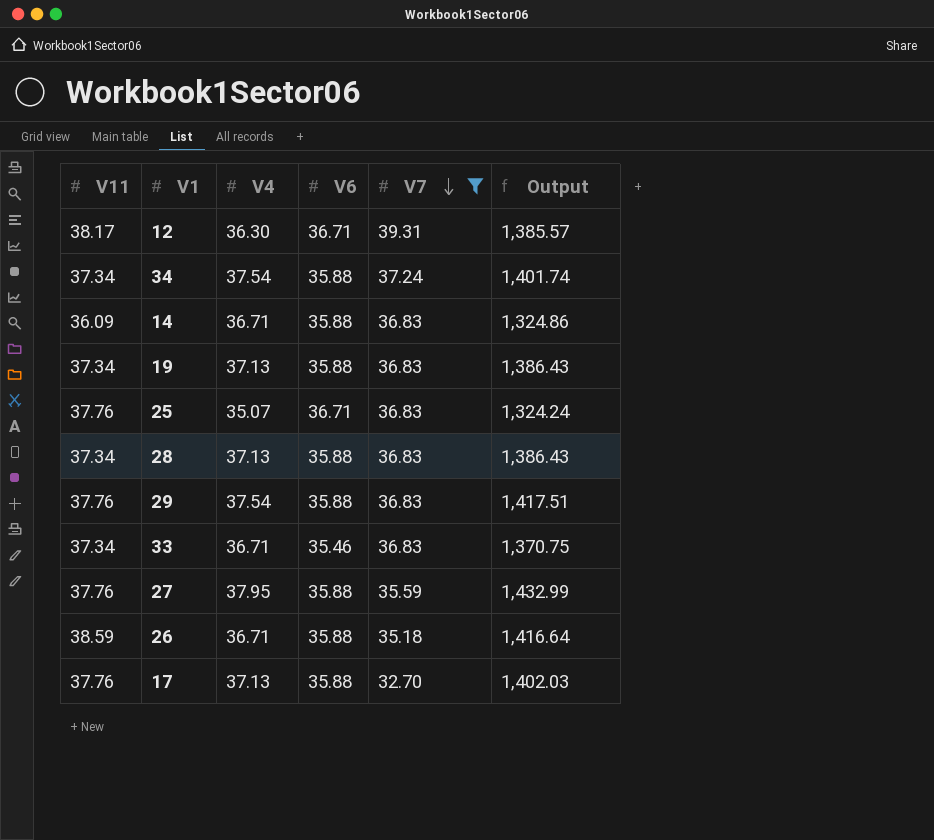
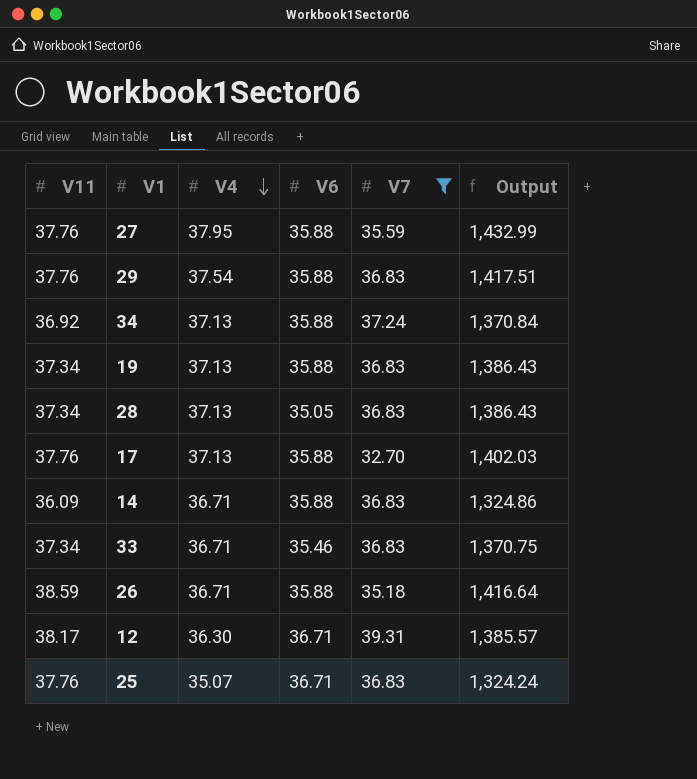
row order: V7 descending -> V4 descending
34 | V11: 37.34 -> 36.92
34 | V4: 37.54 -> 37.13
34 | Output: 1,401.74 -> 1,370.84
28 | V6: 35.88 -> 35.05

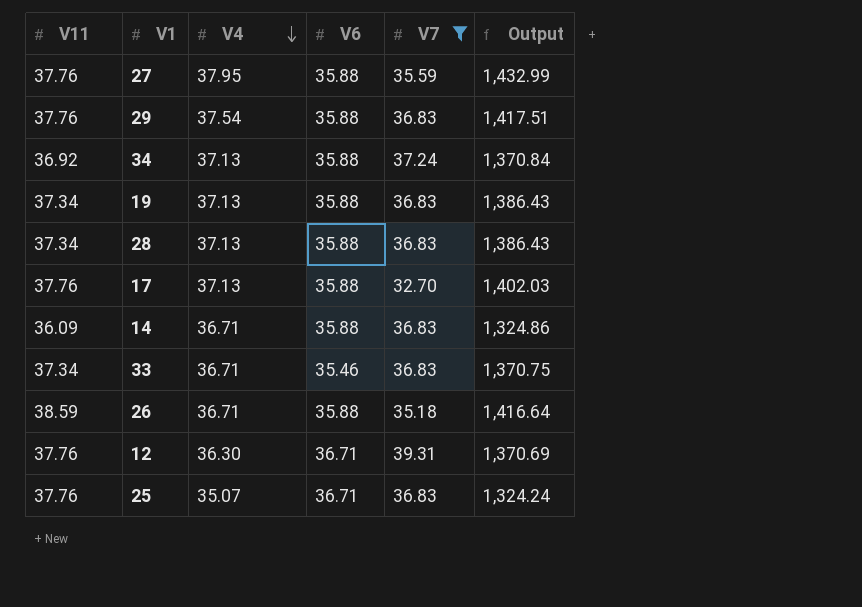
28 | V6: 35.05 -> 35.88
12 | V11: 38.17 -> 37.76
12 | Output: 1,385.57 -> 1,370.69

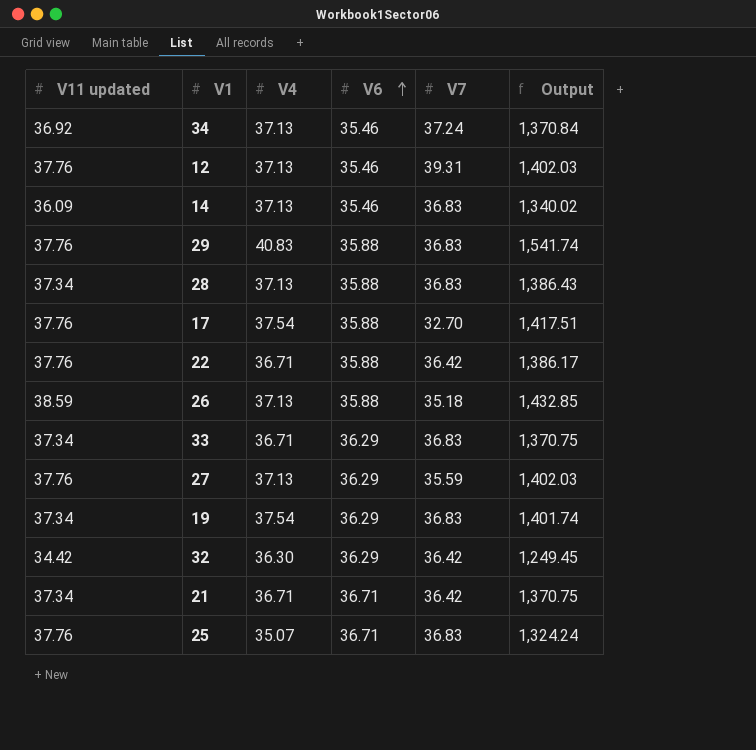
filter: V7 != 36.42 -> none
row order: V4 descending -> V6 ascending
column name: V11 -> V11 updated
34 | V6: 35.88 -> 35.46
12 | V4: 36.30 -> 37.13
12 | V6: 36.71 -> 35.46
12 | Output: 1,370.69 -> 1,402.03
14 | V4: 36.71 -> 37.13
14 | V6: 35.88 -> 35.46
14 | Output: 1,324.86 -> 1,340.02
29 | V4: 37.54 -> 40.83
29 | Output: 1,417.51 -> 1,541.74
17 | V4: 37.13 -> 37.54
17 | Output: 1,402.03 -> 1,417.51
26 | V4: 36.71 -> 37.13
26 | Output: 1,416.64 -> 1,432.85
33 | V6: 35.46 -> 36.29
27 | V4: 37.95 -> 37.13
27 | V6: 35.88 -> 36.29
27 | Output: 1,432.99 -> 1,402.03
19 | V4: 37.13 -> 37.54
19 | V6: 35.88 -> 36.29
19 | Output: 1,386.43 -> 1,401.74

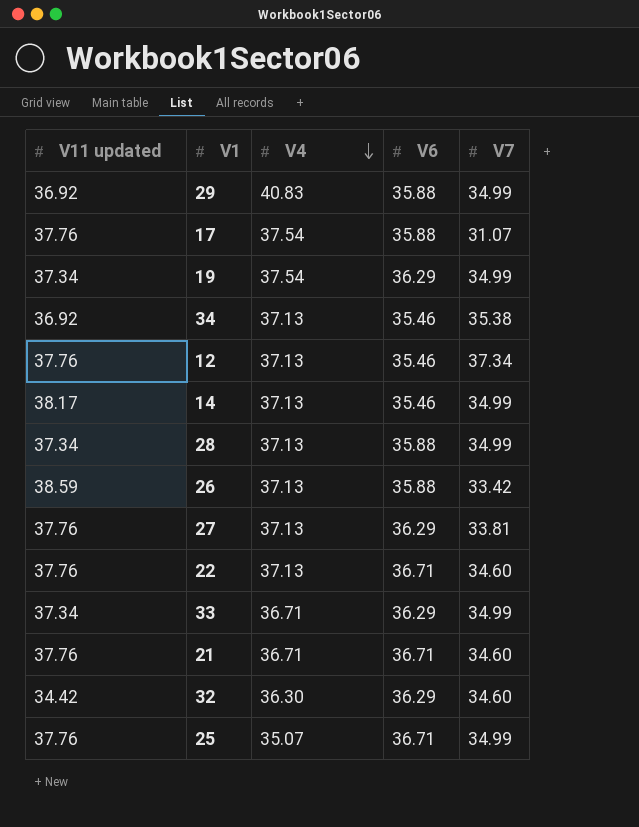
row order: V6 ascending -> V4 descending
column Output | formula: [V11 updated] * [V4] -> none
29 | V11 updated: 37.76 -> 36.92
29 | V7: 36.83 -> 34.99
17 | V7: 32.70 -> 31.07
19 | V7: 36.83 -> 34.99
34 | V7: 37.24 -> 35.38
12 | V7: 39.31 -> 37.34
14 | V11 updated: 36.09 -> 38.17
14 | V7: 36.83 -> 34.99
28 | V7: 36.83 -> 34.99
26 | V7: 35.18 -> 33.42
27 | V7: 35.59 -> 33.81
22 | V4: 36.71 -> 37.13
22 | V6: 35.88 -> 36.71
22 | V7: 36.42 -> 34.60
33 | V7: 36.83 -> 34.99
21 | V11 updated: 37.34 -> 37.76
21 | V7: 36.42 -> 34.60
32 | V7: 36.42 -> 34.60
25 | V7: 36.83 -> 34.99

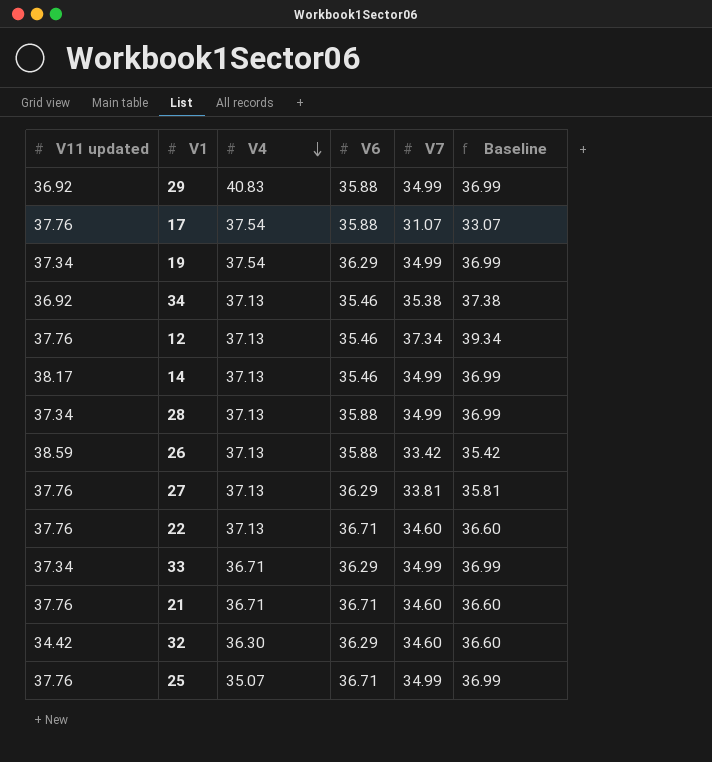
column Baseline | formula: none -> [V7] + 2

